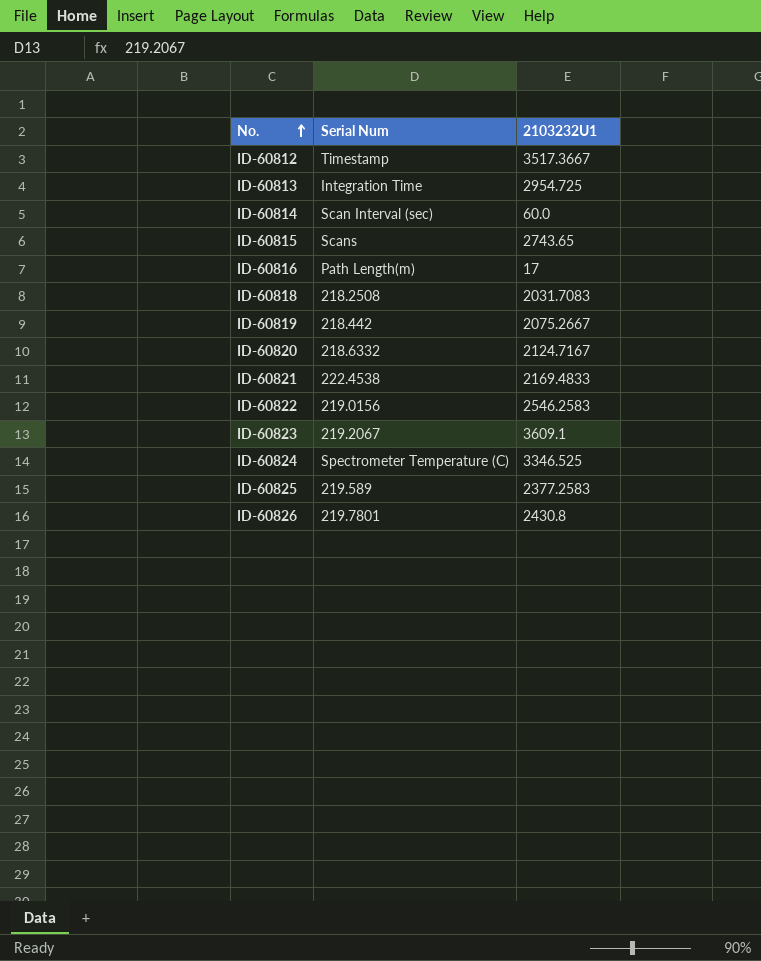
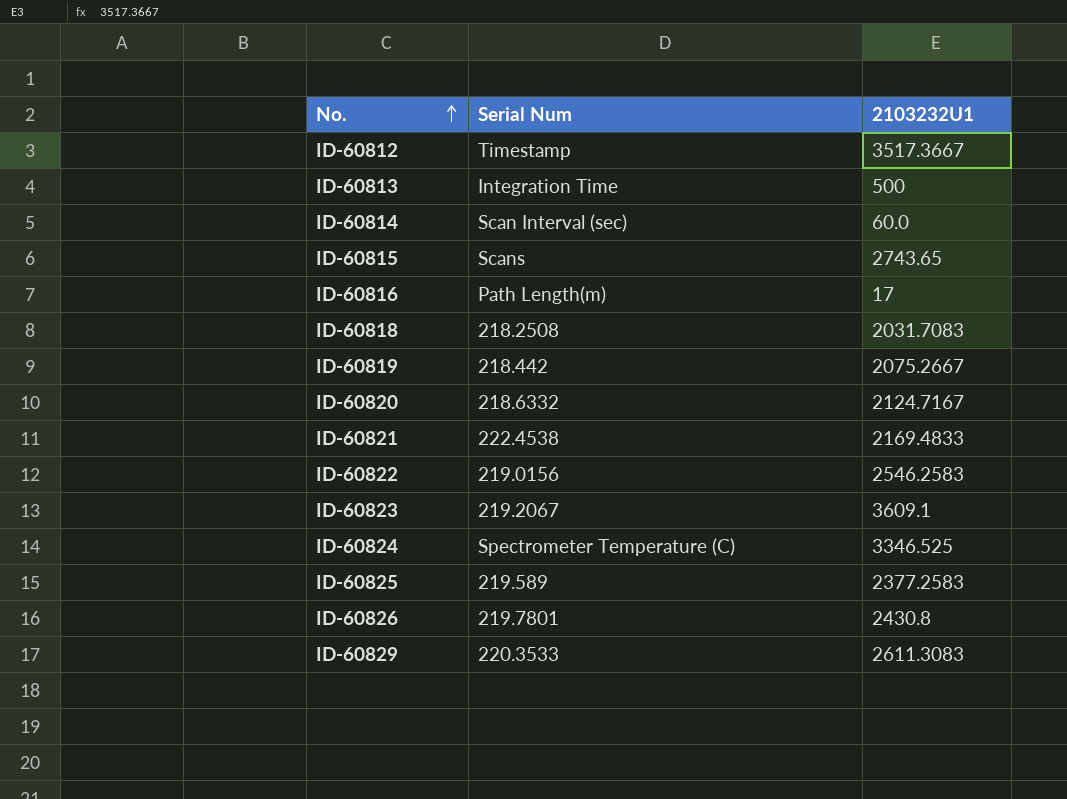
ID-60813 | 2103232U1: 2954.725 -> 500
row ID-60829: none -> 220.3533 | 2611.3083

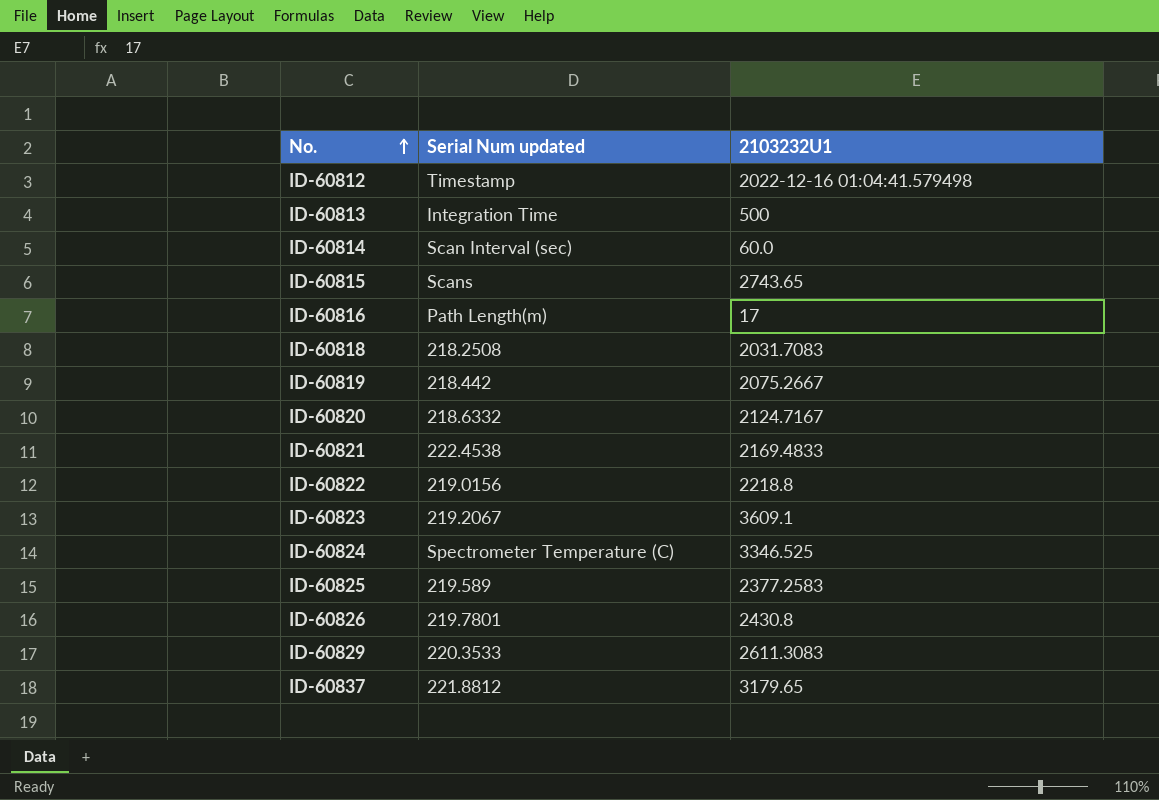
column name: Serial Num -> Serial Num updated
ID-60812 | 2103232U1: 3517.3667 -> 2022-12-16 01:04:41.579498
ID-60822 | 2103232U1: 2546.2583 -> 2218.8
row ID-60837: none -> 221.8812 | 3179.65

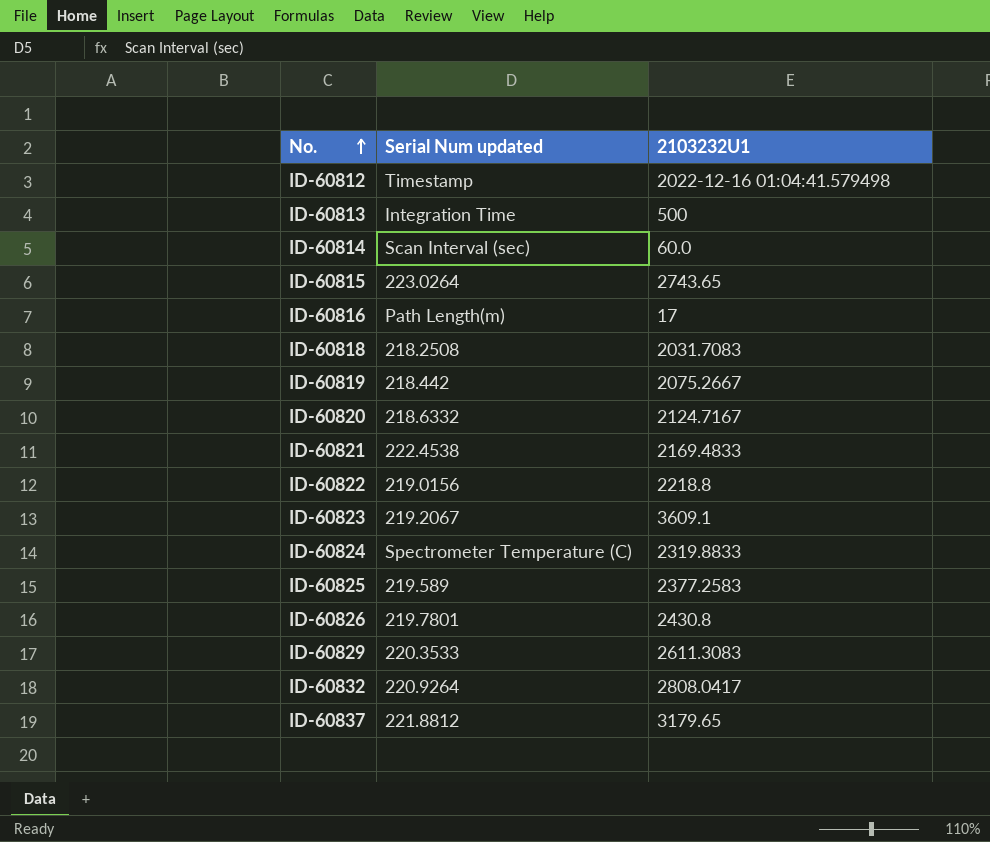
ID-60815 | Serial Num updated: Scans -> 223.0264
ID-60824 | 2103232U1: 3346.525 -> 2319.8833
row ID-60832: none -> 220.9264 | 2808.0417

